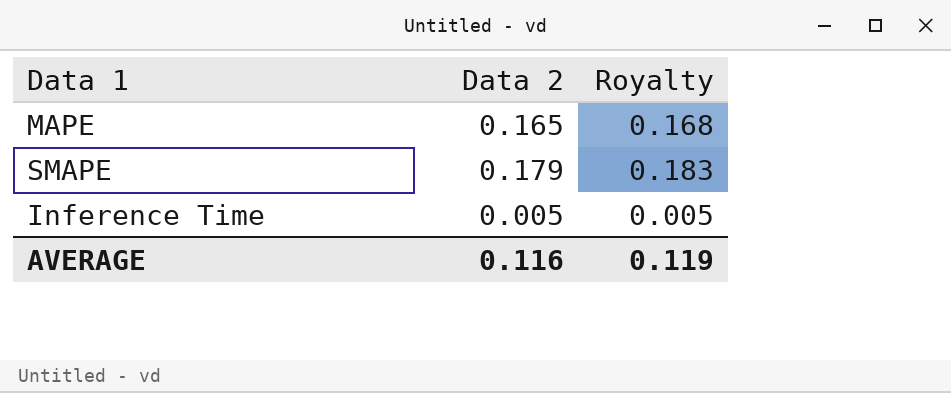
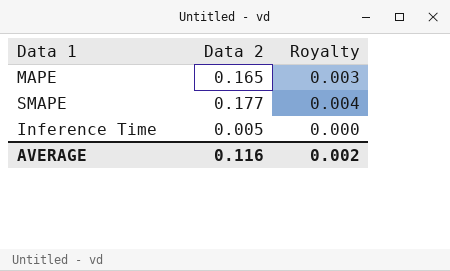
column Royalty | formula: [Data 2] * 1.02 -> [Data 2] * 0.02
SMAPE | Data 2: 0.179 -> 0.177
AVERAGE | Royalty: 0.119 -> 0.002

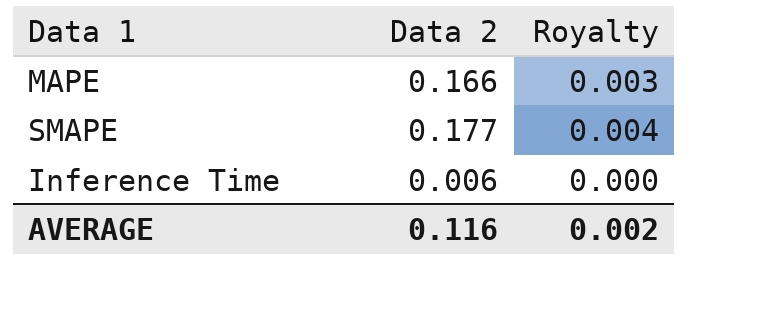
MAPE | Data 2: 0.165 -> 0.166
Inference Time | Data 2: 0.005 -> 0.006

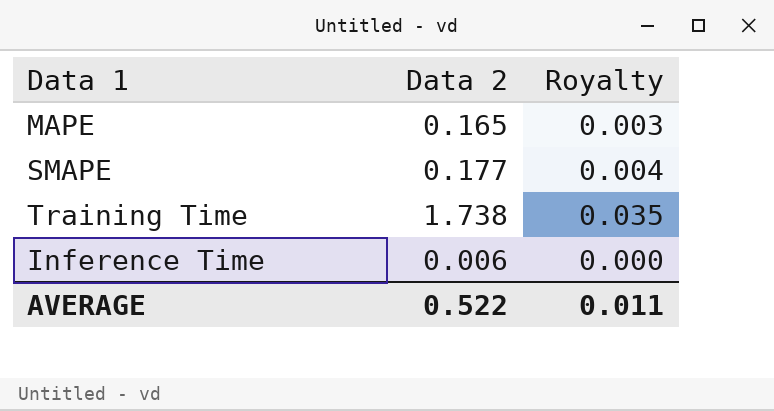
MAPE | Data 2: 0.166 -> 0.165
row Training Time: none -> 1.738 | 0.035
AVERAGE | Data 2: 0.116 -> 0.522
AVERAGE | Royalty: 0.002 -> 0.011

